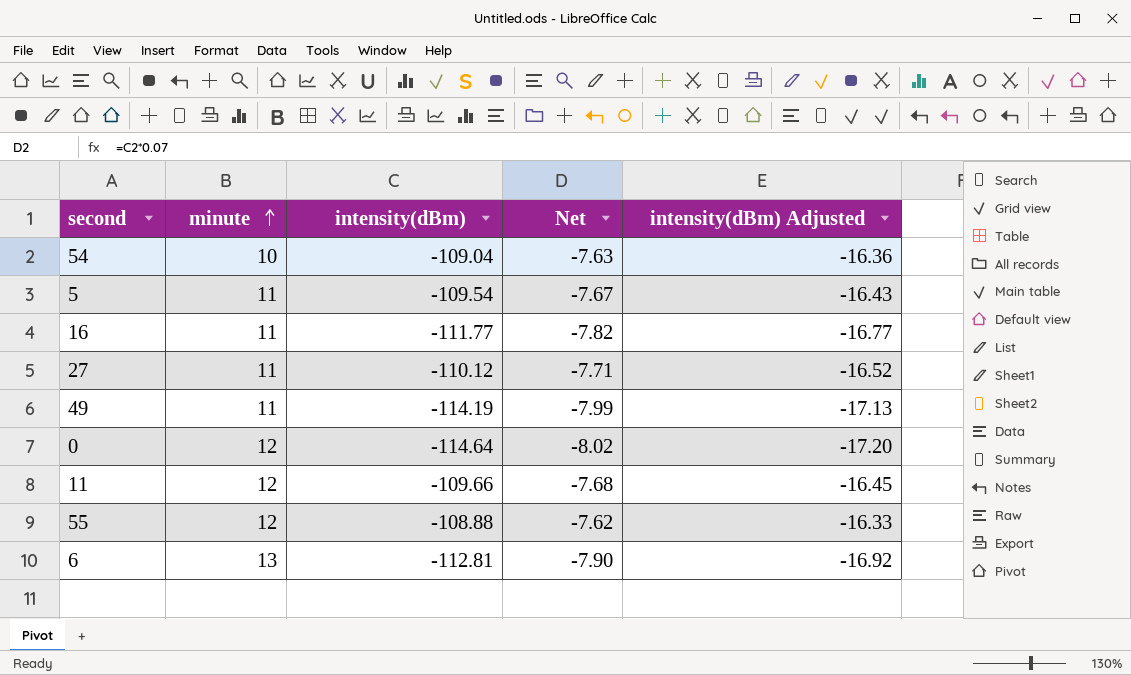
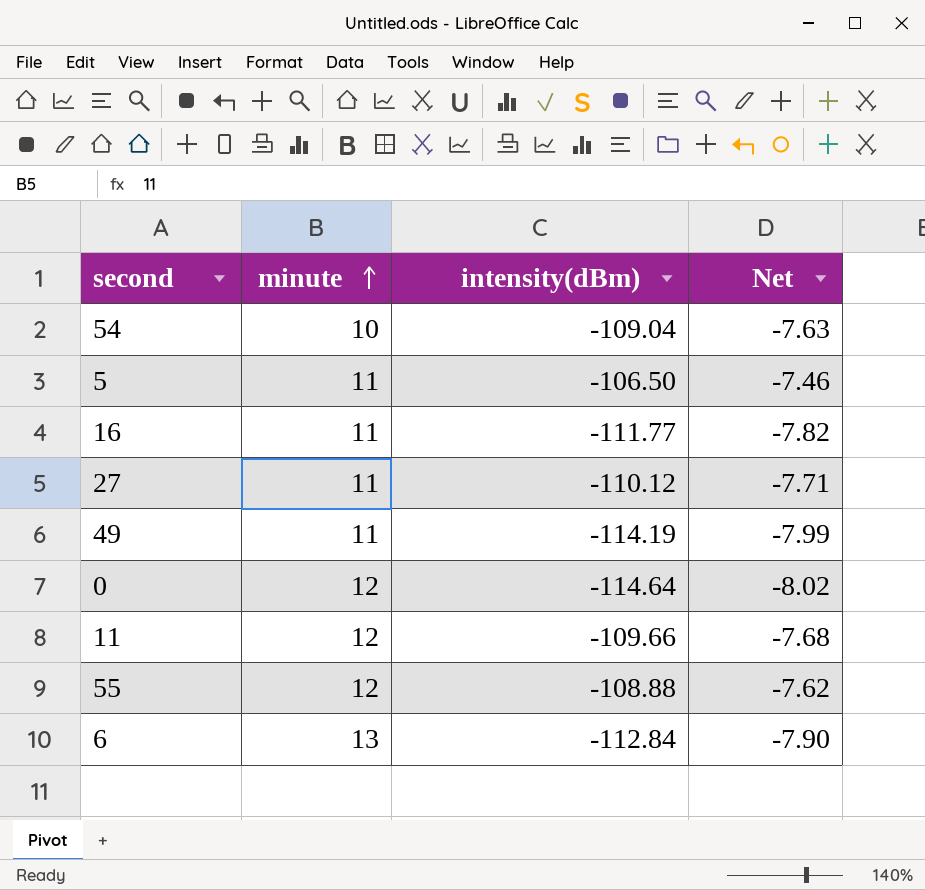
column intensity(dBm) Adjusted | formula: [intensity(dBm)] * 0.15 -> none
5 | intensity(dBm): -109.54 -> -106.50
5 | Net: -7.67 -> -7.46
6 | intensity(dBm): -112.81 -> -112.84

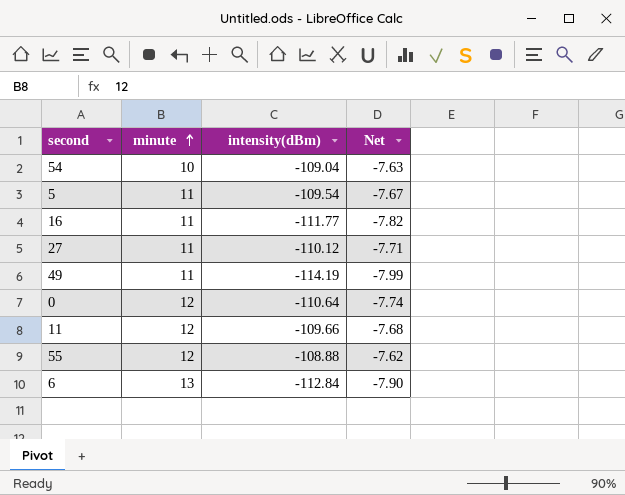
5 | intensity(dBm): -106.50 -> -109.54
5 | Net: -7.46 -> -7.67
0 | intensity(dBm): -114.64 -> -110.64
0 | Net: -8.02 -> -7.74

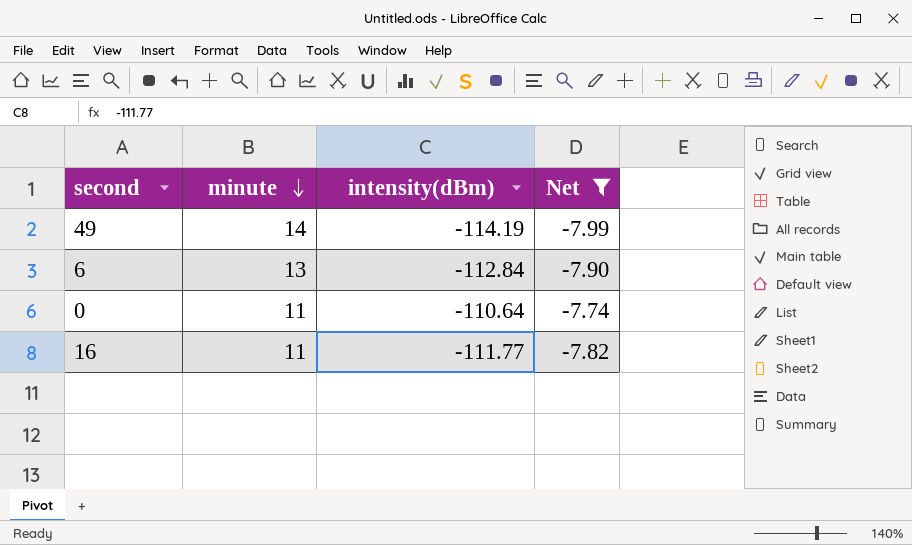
filter: none -> Net <= -7.74
row order: minute ascending -> minute descending
49 | minute: 11 -> 14
0 | minute: 12 -> 11

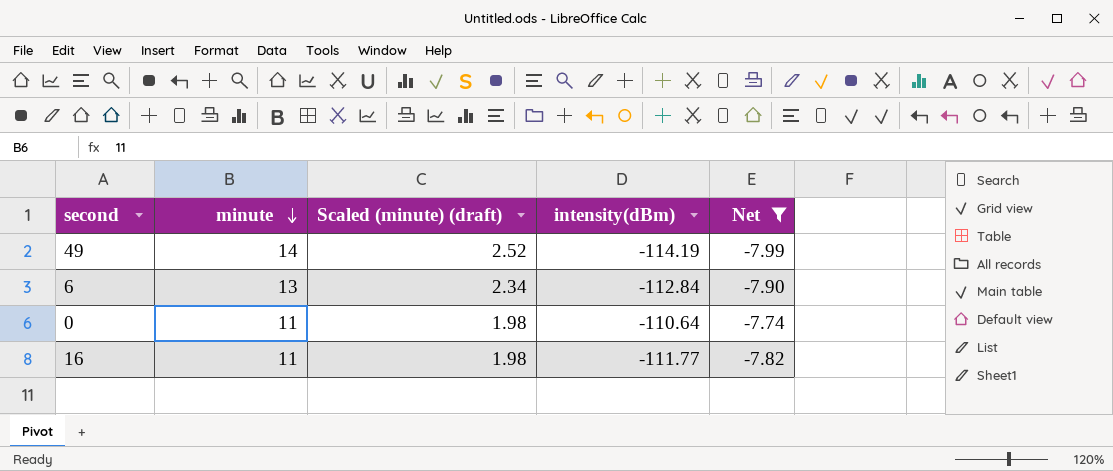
column Scaled (minute) (draft) | formula: none -> [minute] * 0.18

